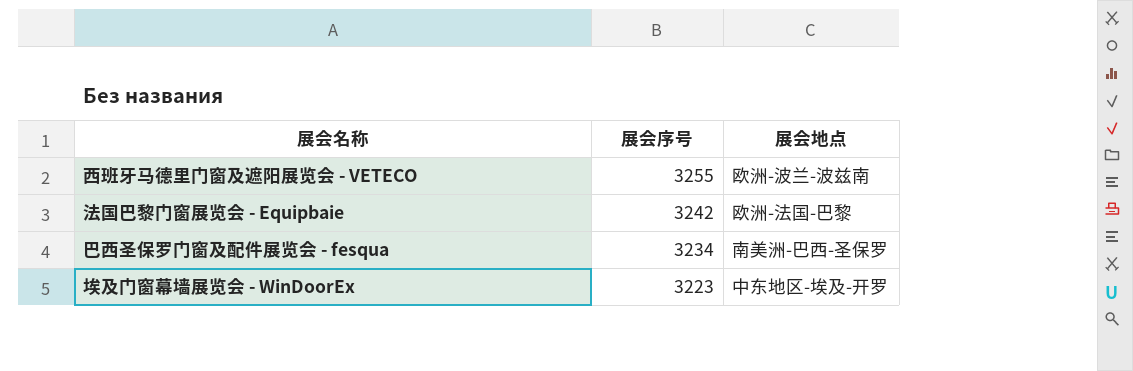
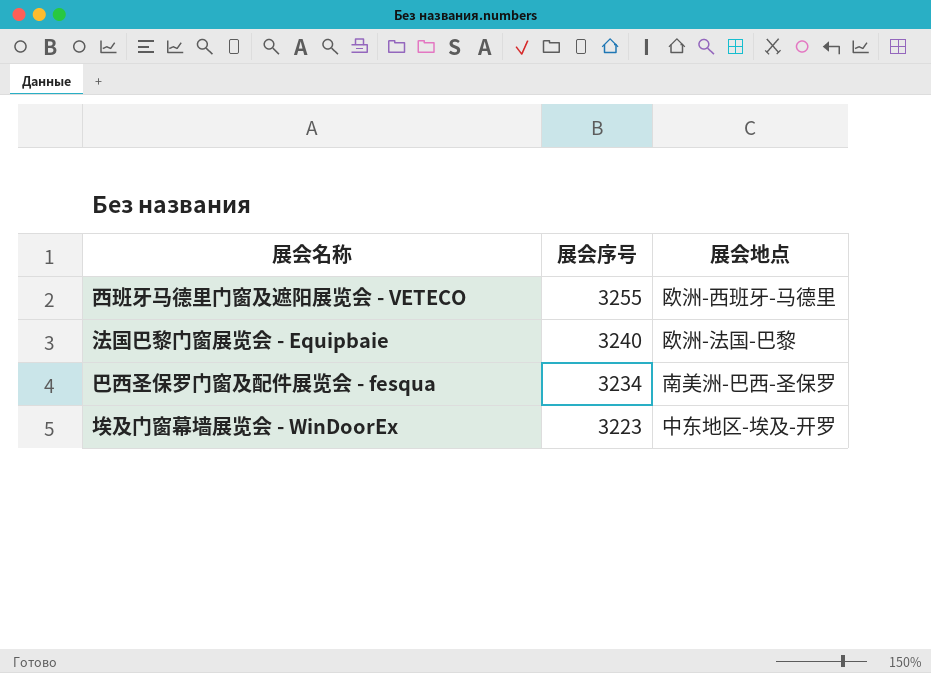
西班牙马德里门窗及遮阳展览会 - VETECO | 展会地点: 欧洲-波兰-波兹南 -> 欧洲-西班牙-马德里
法国巴黎门窗展览会 - Equipbaie | 展会序号: 3242 -> 3240

